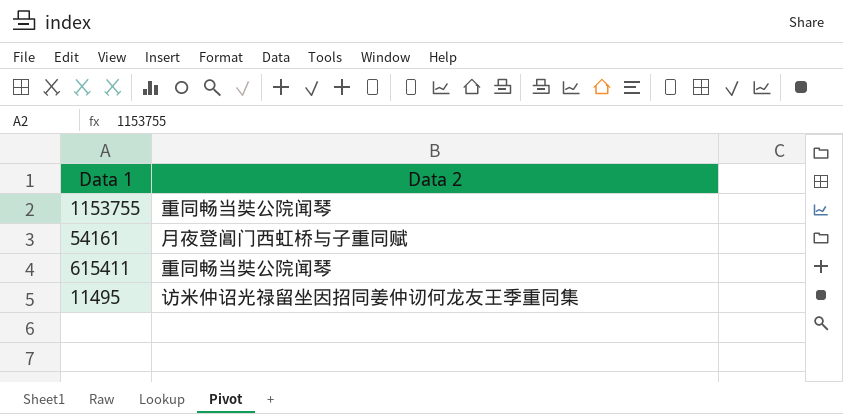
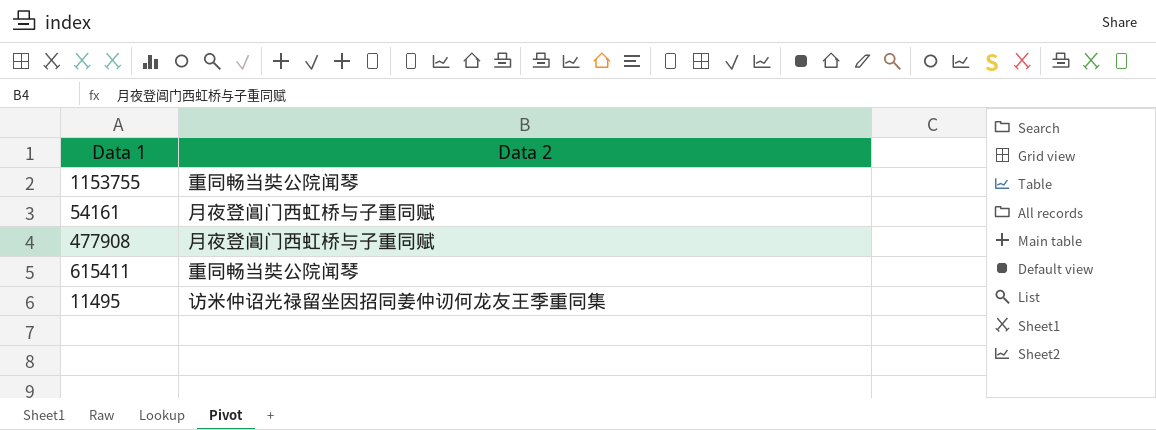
row 477908: none -> 月夜登阊门西虹桥与子重同赋

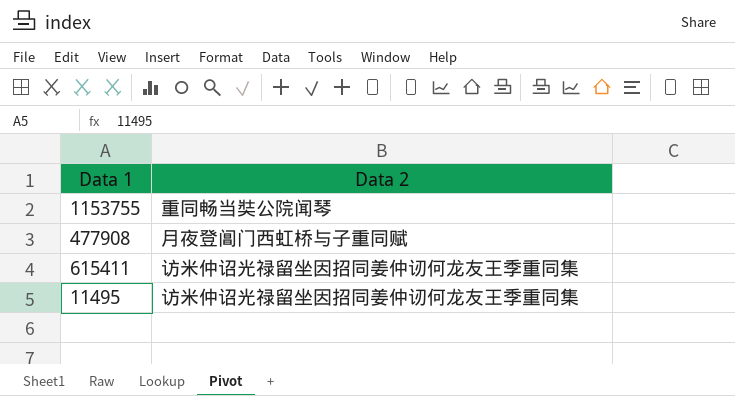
row 54161: 月夜登阊门西虹桥与子重同赋 -> none
615411 | Data 2: 重同畅当奘公院闻琴 -> 访米仲诏光禄留坐因招同姜仲讱何龙友王季重同集

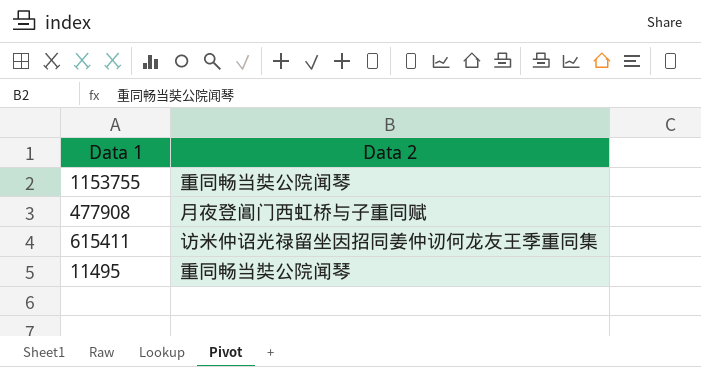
11495 | Data 2: 访米仲诏光禄留坐因招同姜仲讱何龙友王季重同集 -> 重同畅当奘公院闻琴

